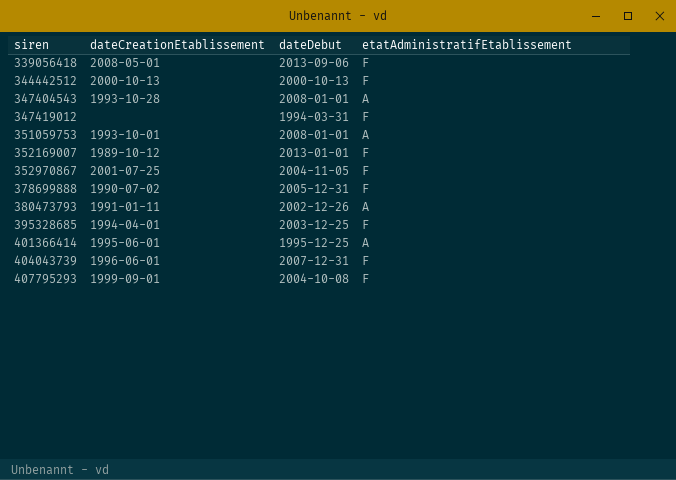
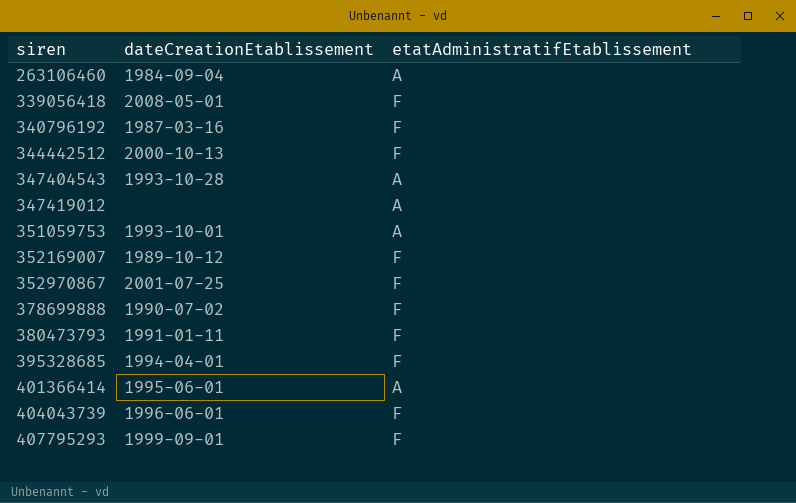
column dateDebut | position: 3 -> none
row 263106460: none -> 1984-09-04 | A
row 340796192: none -> 1987-03-16 | F
347419012 | etatAdministratifEtablissement: F -> A
380473793 | etatAdministratifEtablissement: A -> F

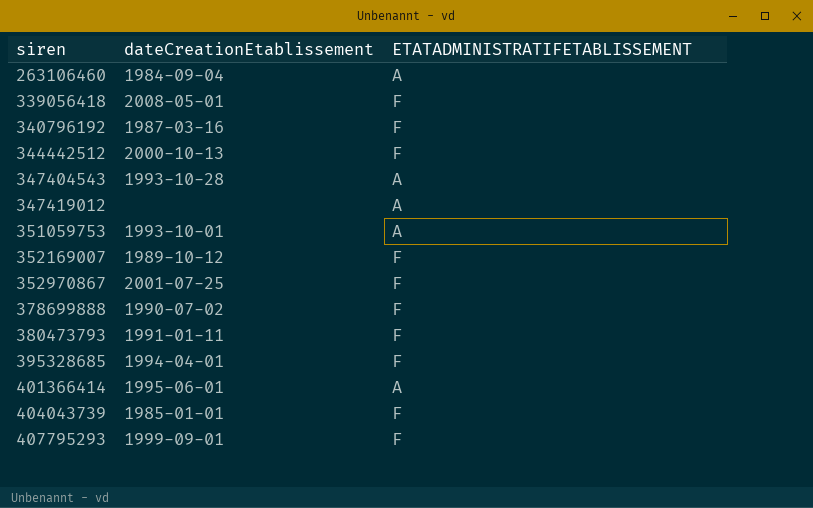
column name: etatAdministratifEtablissement -> ETATADMINISTRATIFETABLISSEMENT
404043739 | dateCreationEtablissement: 1996-06-01 -> 1985-01-01

